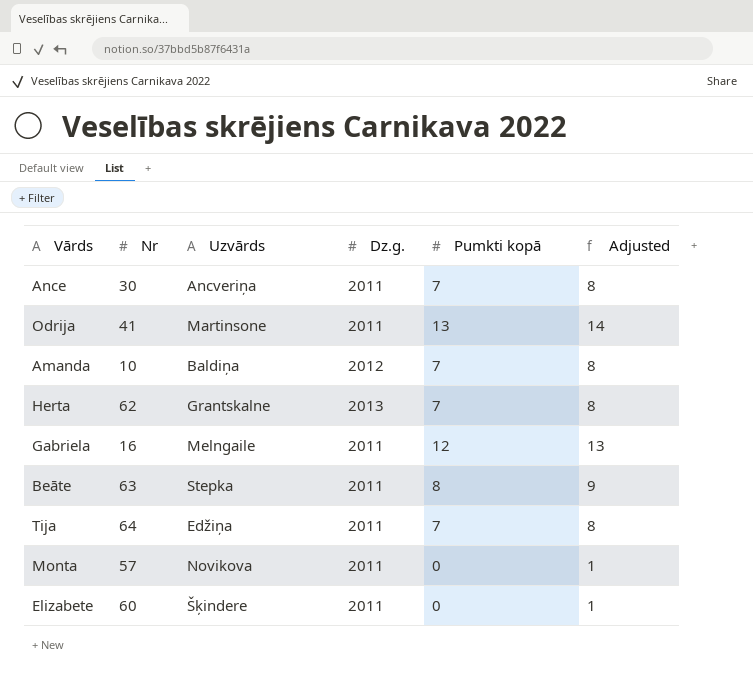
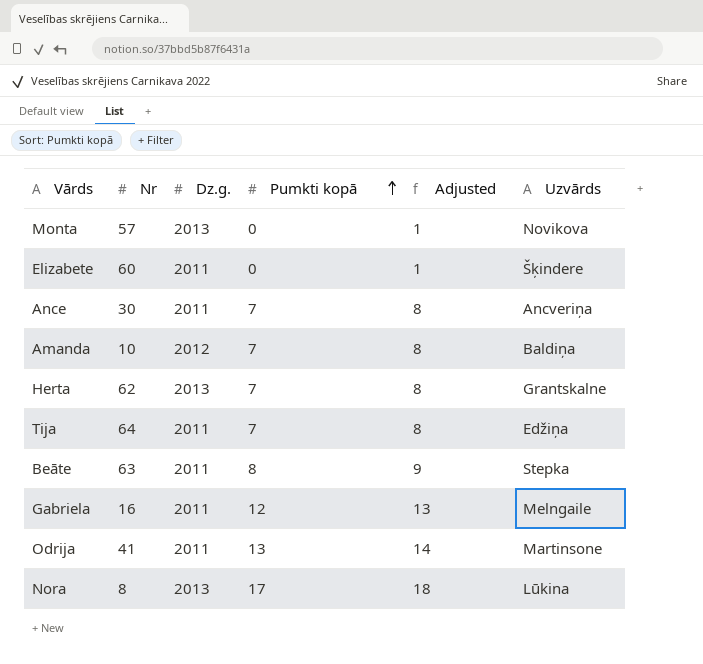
row order: none -> Pumkti kopā ascending
column Uzvārds | position: 3 -> 6
Monta | Dz.g.: 2011 -> 2013
row Nora: none -> 8 | 2013 | 17 | 18 | Lūkina

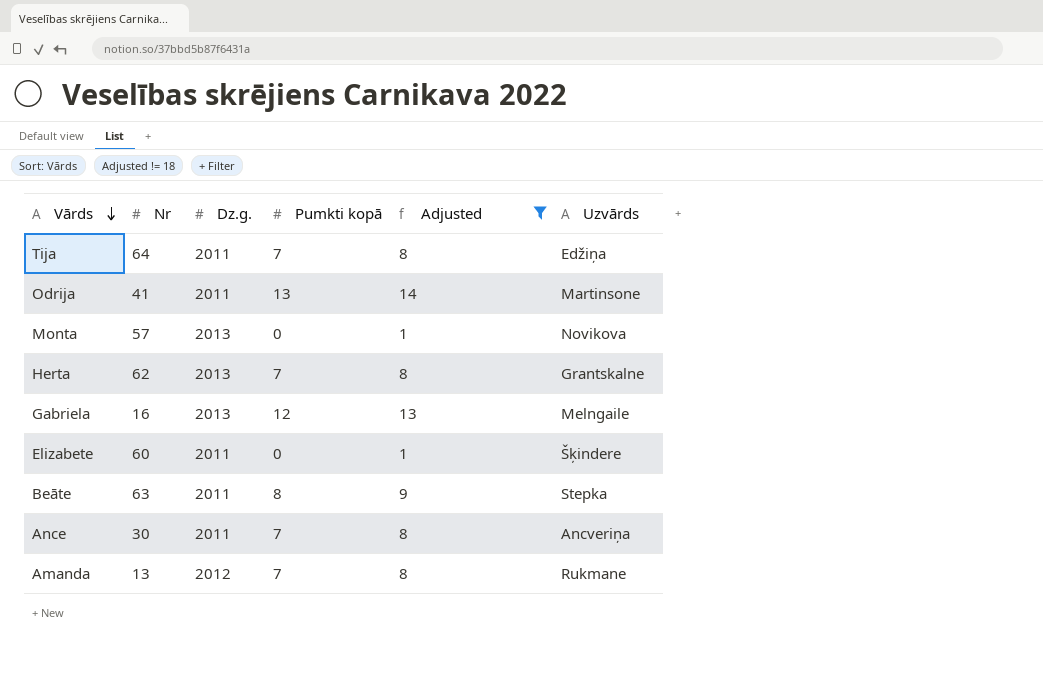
filter: none -> Adjusted != 18
row order: Pumkti kopā ascending -> Vārds descending
Gabriela | Dz.g.: 2011 -> 2013
Amanda | Nr: 10 -> 13
Amanda | Uzvārds: Baldiņa -> Rukmane

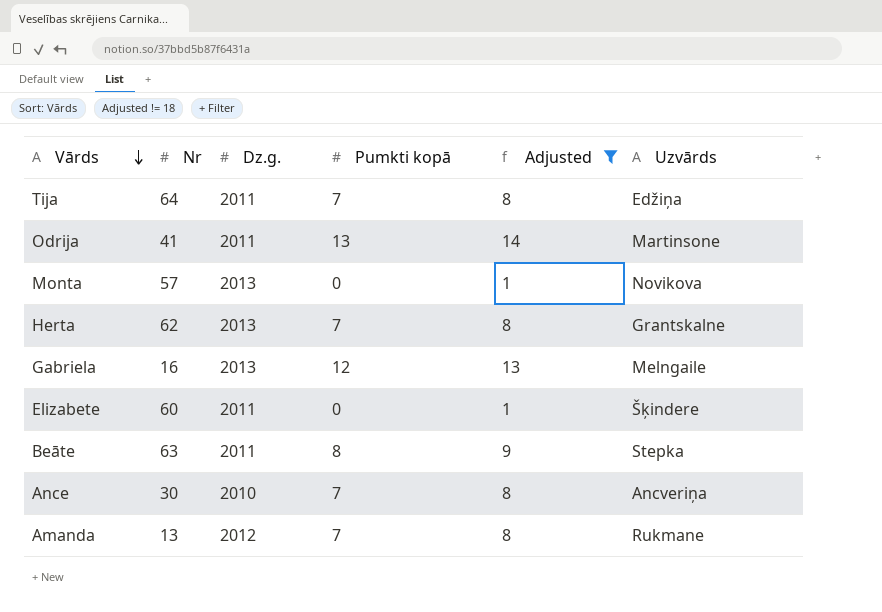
Ance | Dz.g.: 2011 -> 2010

